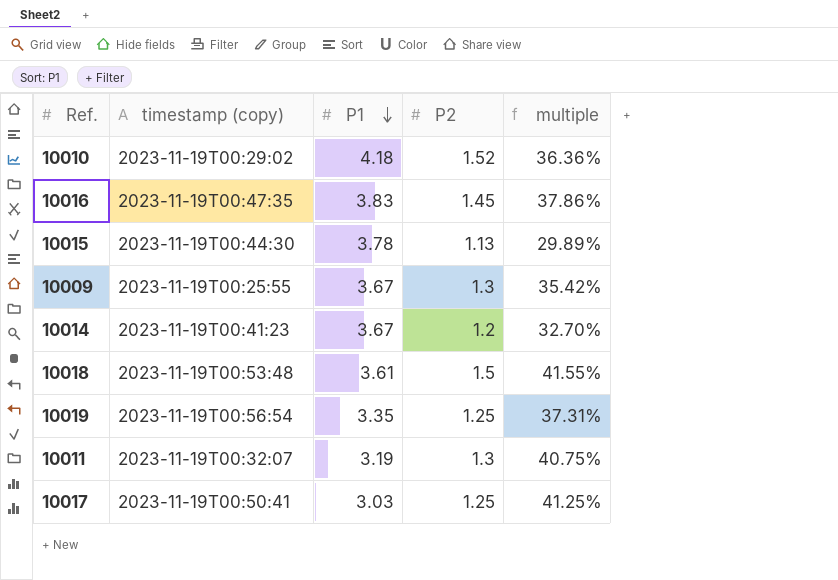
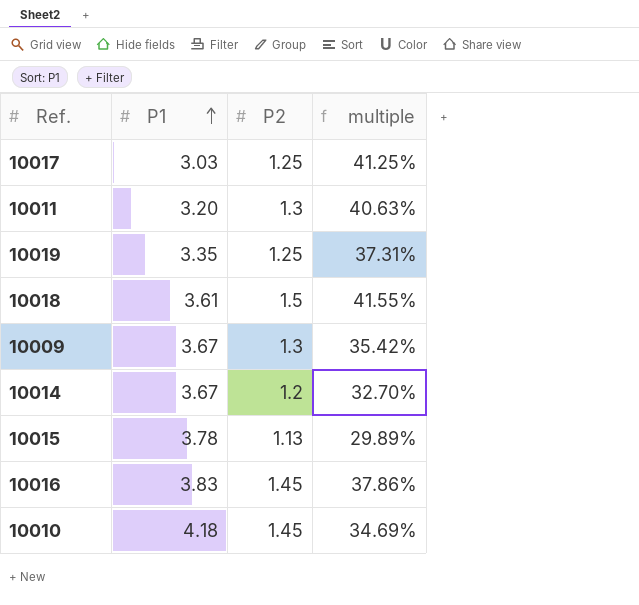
row order: P1 descending -> P1 ascending
column timestamp (copy) | position: 2 -> none
10011 | P1: 3.19 -> 3.20
10011 | multiple: 40.75% -> 40.63%
10010 | P2: 1.52 -> 1.45
10010 | multiple: 36.36% -> 34.69%

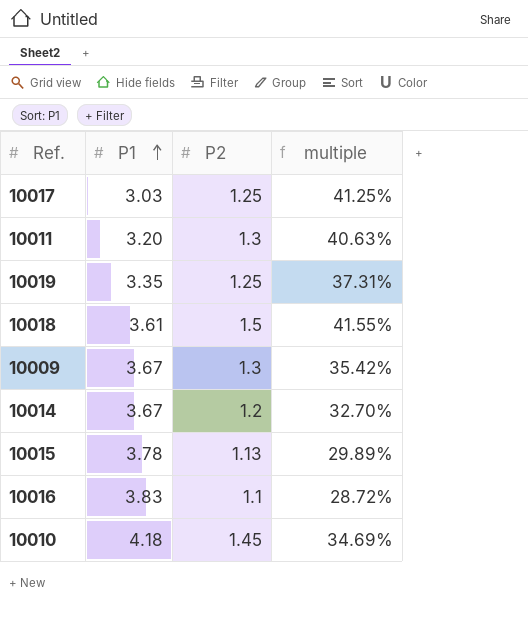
10016 | P2: 1.45 -> 1.1
10016 | multiple: 37.86% -> 28.72%

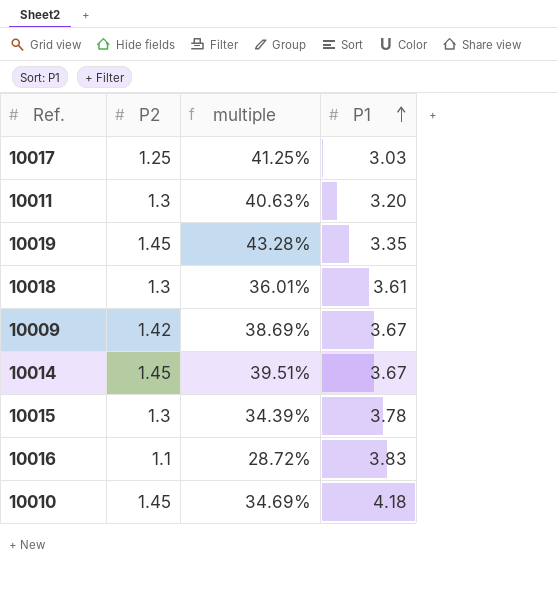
column P1 | position: 2 -> 4
10019 | P2: 1.25 -> 1.45
10019 | multiple: 37.31% -> 43.28%
10018 | P2: 1.5 -> 1.3
10018 | multiple: 41.55% -> 36.01%
10009 | P2: 1.3 -> 1.42
10009 | multiple: 35.42% -> 38.69%
10014 | P2: 1.2 -> 1.45
10014 | multiple: 32.70% -> 39.51%
10015 | P2: 1.13 -> 1.3
10015 | multiple: 29.89% -> 34.39%

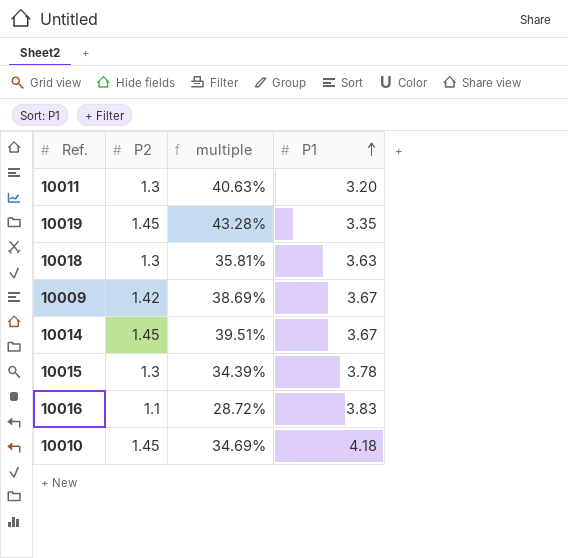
row 10017: 1.25 | 41.25% | 3.03 -> none
10018 | multiple: 36.01% -> 35.81%
10018 | P1: 3.61 -> 3.63

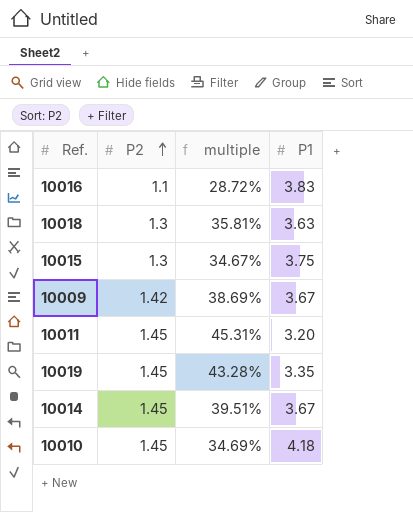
row order: P1 ascending -> P2 ascending
10015 | multiple: 34.39% -> 34.67%
10015 | P1: 3.78 -> 3.75
10011 | P2: 1.3 -> 1.45
10011 | multiple: 40.63% -> 45.31%

